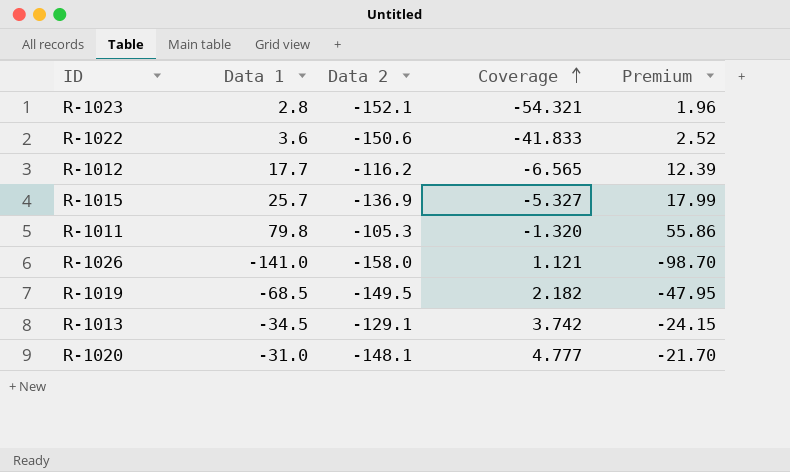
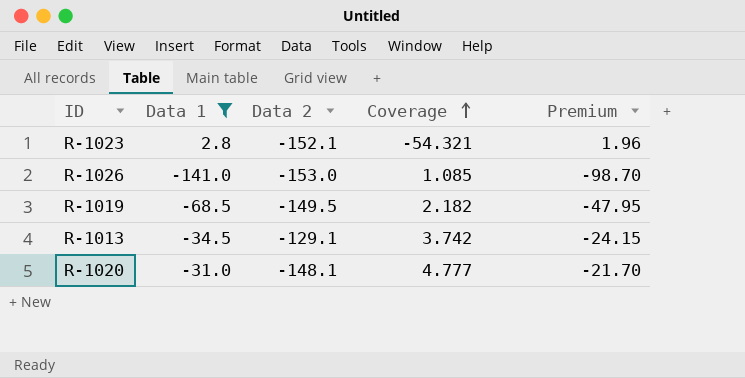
filter: none -> Data 1 <= 2.8
R-1026 | Data 2: -158.0 -> -153.0
R-1026 | Coverage: 1.121 -> 1.085

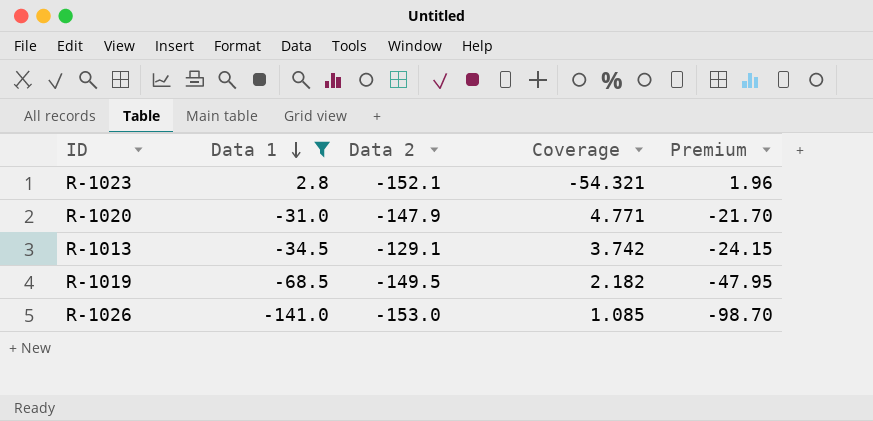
row order: Coverage ascending -> Data 1 descending
R-1020 | Data 2: -148.1 -> -147.9
R-1020 | Coverage: 4.777 -> 4.771

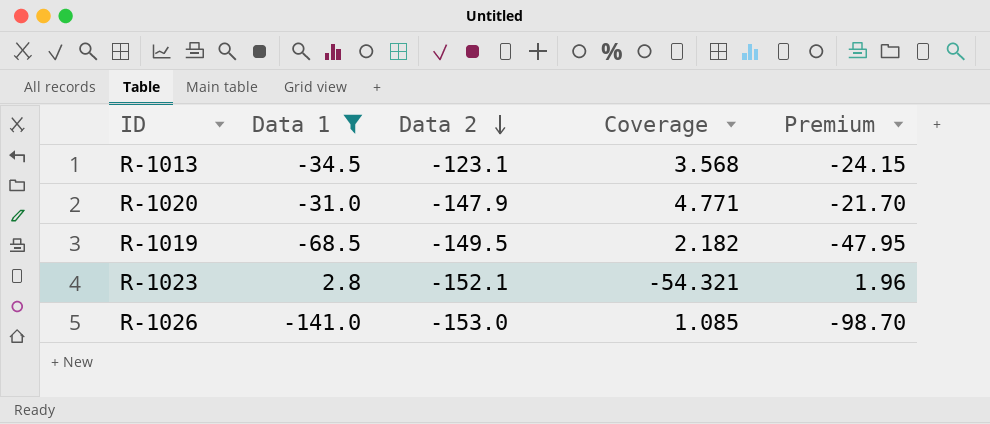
row order: Data 1 descending -> Data 2 descending
R-1013 | Data 2: -129.1 -> -123.1
R-1013 | Coverage: 3.742 -> 3.568

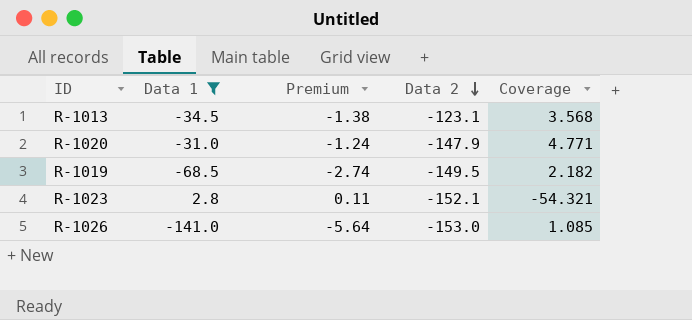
column Premium | formula: [Data 1] * 0.7 -> [Data 1] * 0.04
column Premium | position: 5 -> 3

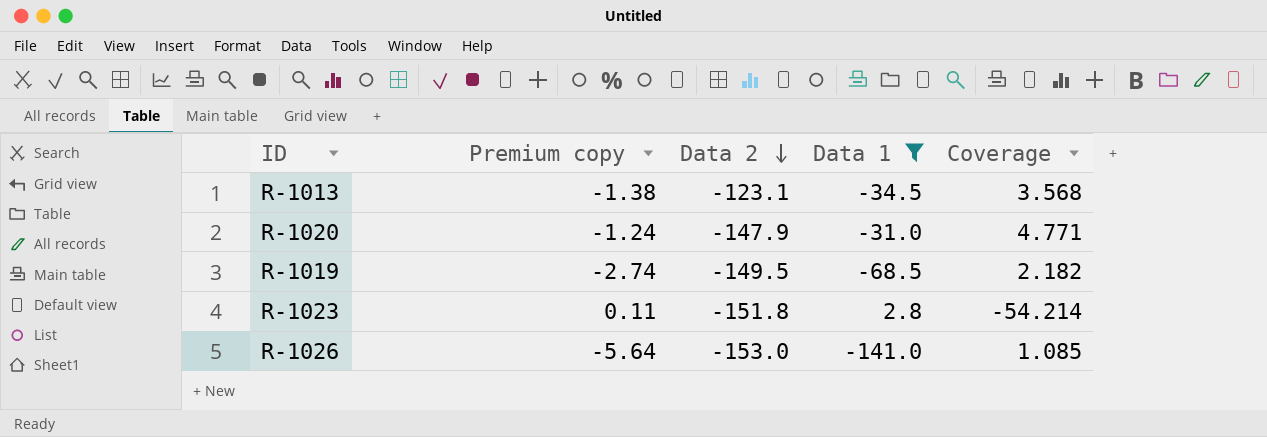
column name: Premium -> Premium copy
column Data 1 | position: 2 -> 4
R-1023 | Data 2: -152.1 -> -151.8
R-1023 | Coverage: -54.321 -> -54.214

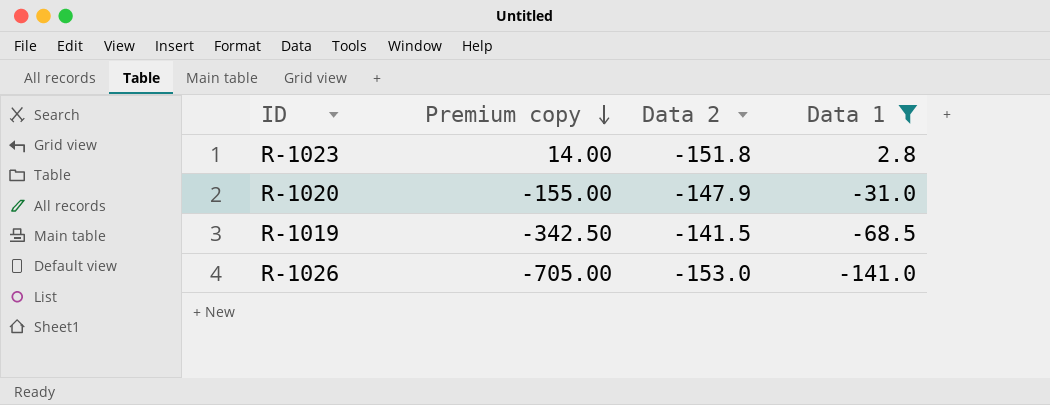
row order: Data 2 descending -> Premium copy descending
column Coverage | formula: [Data 2] / [Data 1] -> none
column Premium copy | formula: [Data 1] * 0.04 -> [Data 1] * 5
row R-1013: -1.38 | -123.1 | -34.5 | 3.568 -> none
R-1019 | Data 2: -149.5 -> -141.5

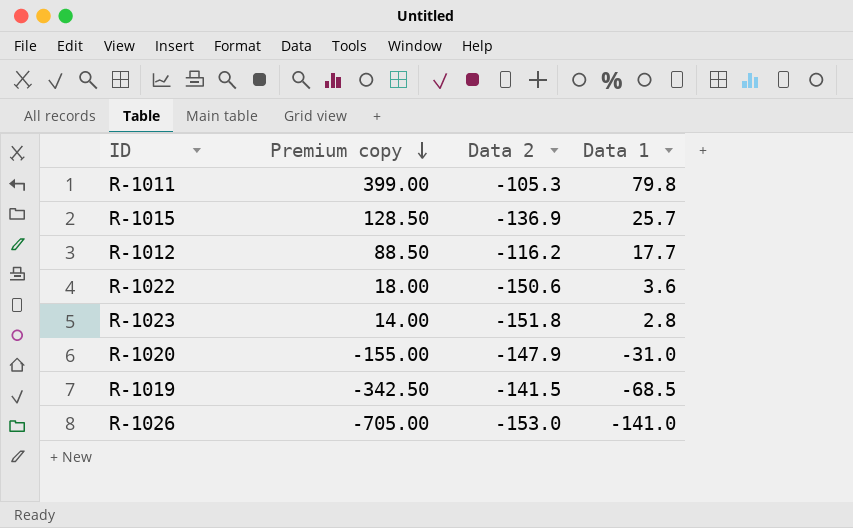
filter: Data 1 <= 2.8 -> none

